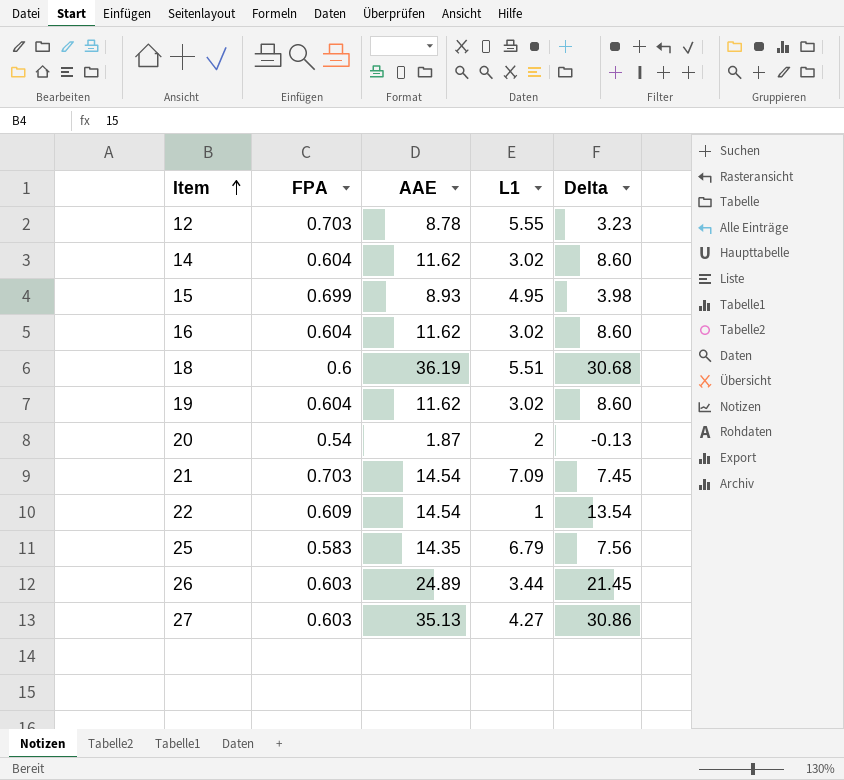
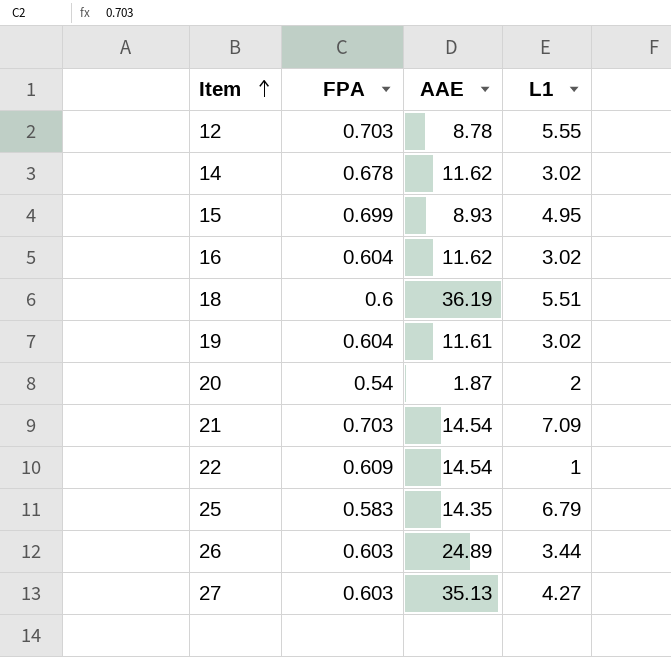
column Delta | formula: [AAE] - [L1] -> none
14 | FPA: 0.604 -> 0.678
19 | AAE: 11.62 -> 11.61

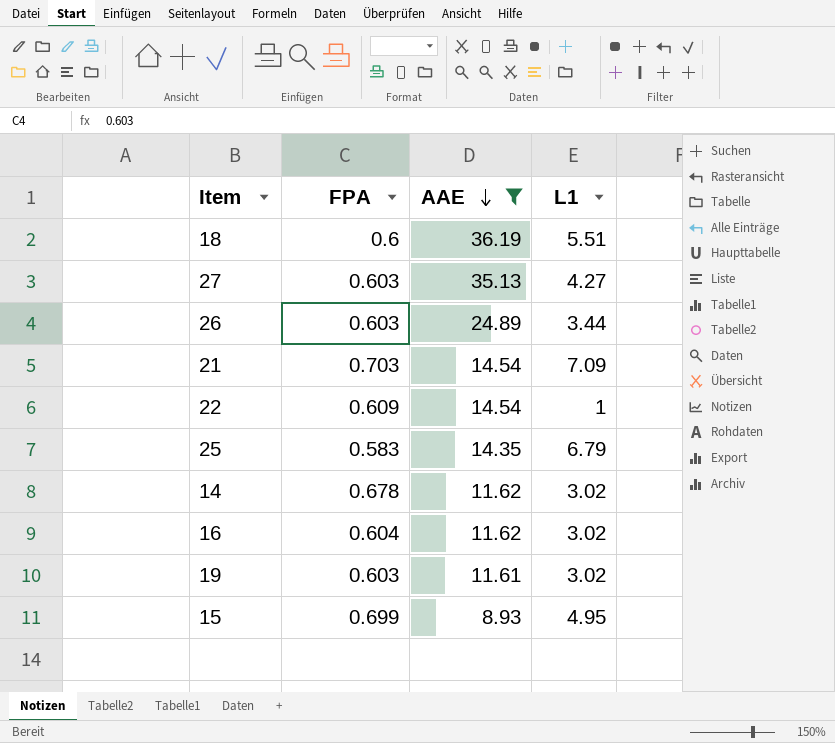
filter: none -> AAE >= 8.93
row order: Item ascending -> AAE descending
19 | FPA: 0.604 -> 0.603

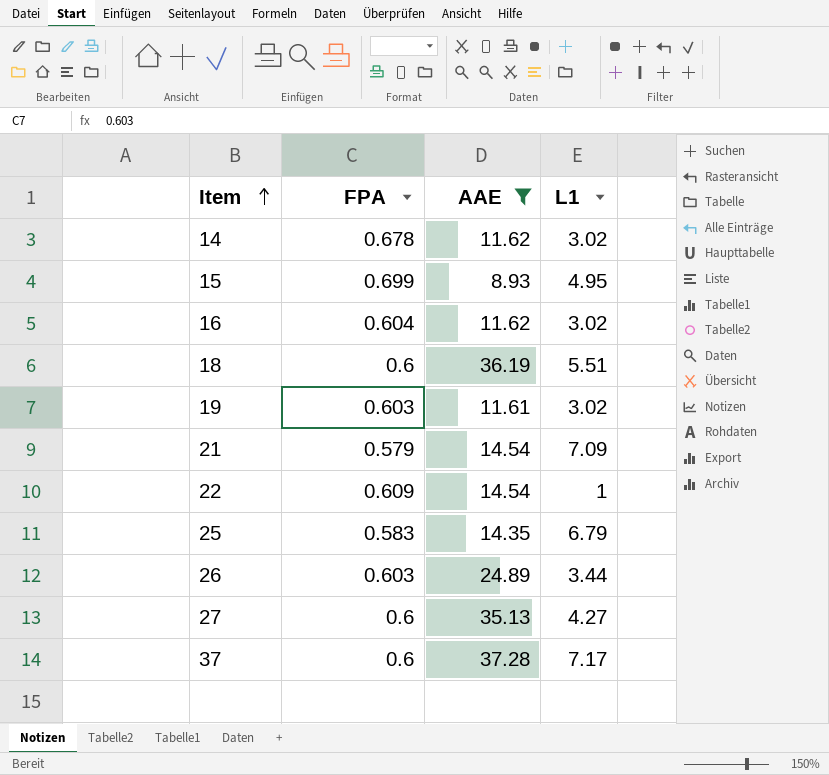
row order: AAE descending -> Item ascending
21 | FPA: 0.703 -> 0.579
27 | FPA: 0.603 -> 0.6
row 37: none -> 0.6 | 37.28 | 7.17

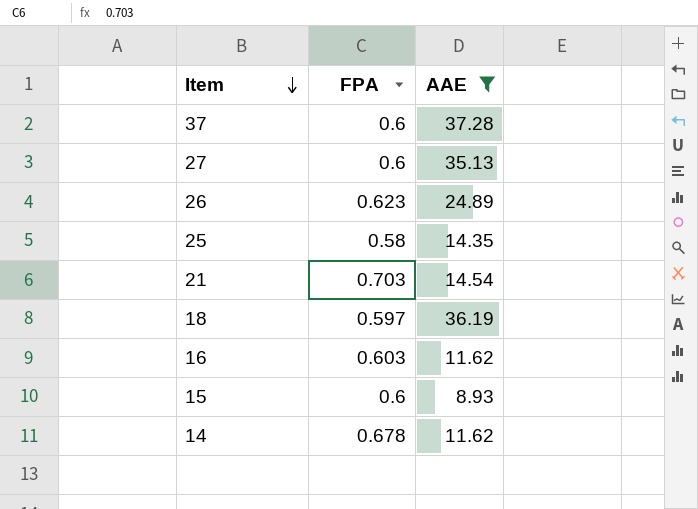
row order: Item ascending -> Item descending
column L1 | position: 4 -> none
row 19: 0.603 | 11.61 | 3.02 -> none
row 22: 0.609 | 14.54 | 1 -> none
26 | FPA: 0.603 -> 0.623
25 | FPA: 0.583 -> 0.58
21 | FPA: 0.579 -> 0.703
18 | FPA: 0.6 -> 0.597
16 | FPA: 0.604 -> 0.603
15 | FPA: 0.699 -> 0.6

